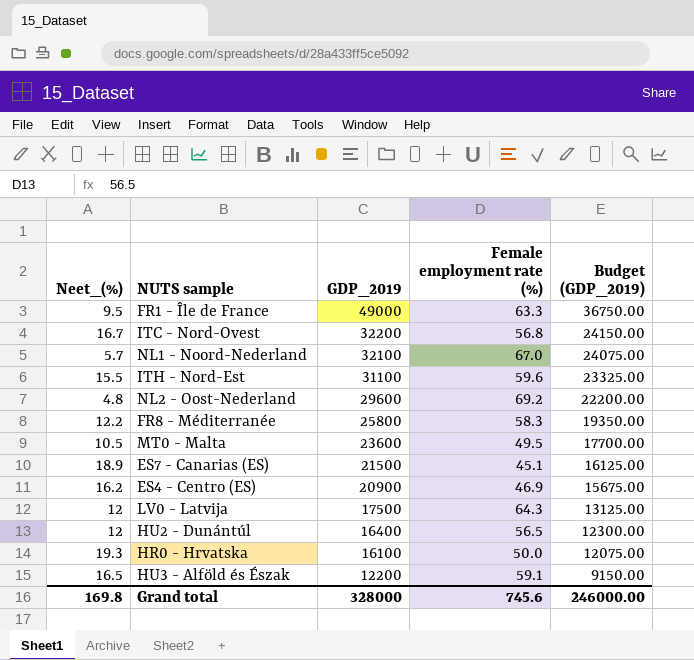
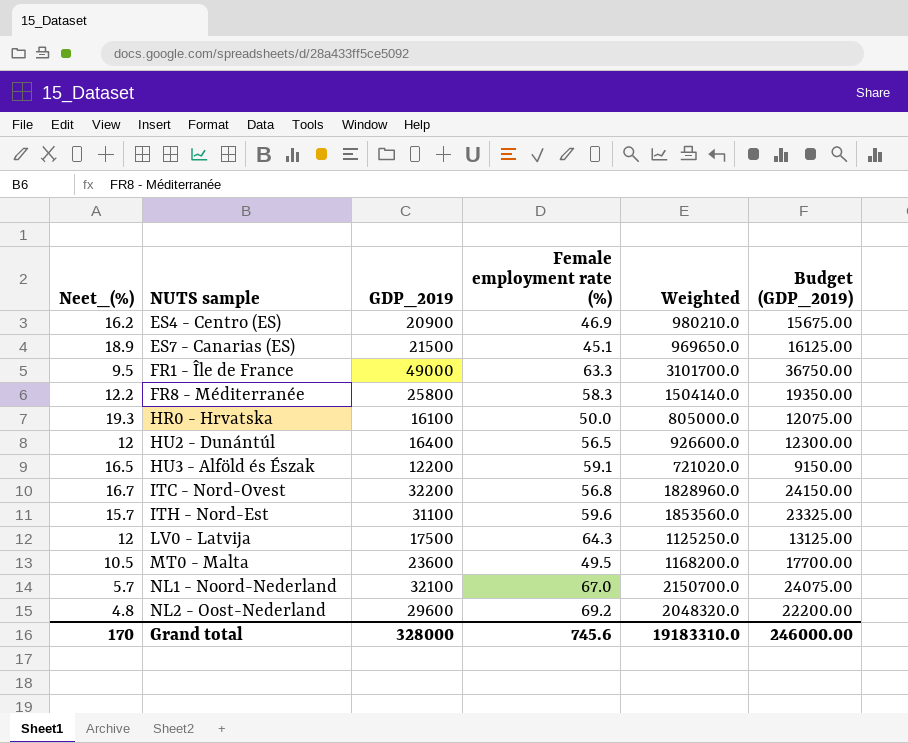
row order: GDP_2019 descending -> NUTS sample ascending
column Weighted | formula: none -> [GDP_2019] * [Female employment rate (%)]
ITH - Nord-Est | Neet_(%): 15.5 -> 15.7
Grand total | Neet_(%): 169.8 -> 170

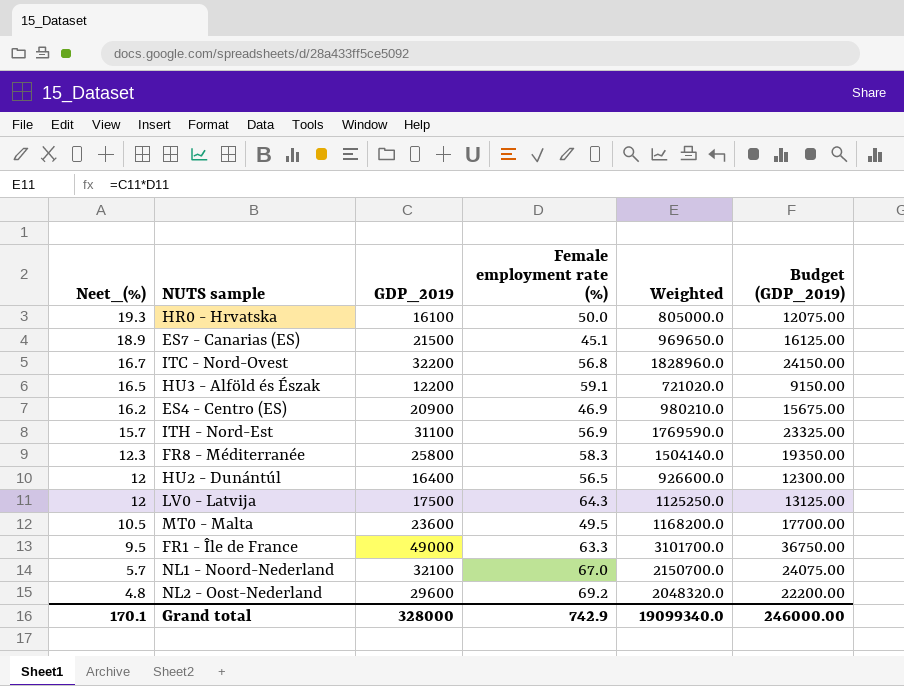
row order: NUTS sample ascending -> Neet_(%) descending
ITH - Nord-Est | Female employment rate (%): 59.6 -> 56.9
ITH - Nord-Est | Weighted: 1853560.0 -> 1769590.0
FR8 - Méditerranée | Neet_(%): 12.2 -> 12.3
Grand total | Neet_(%): 170 -> 170.1
Grand total | Female employment rate (%): 745.6 -> 742.9
Grand total | Weighted: 19183310.0 -> 19099340.0

